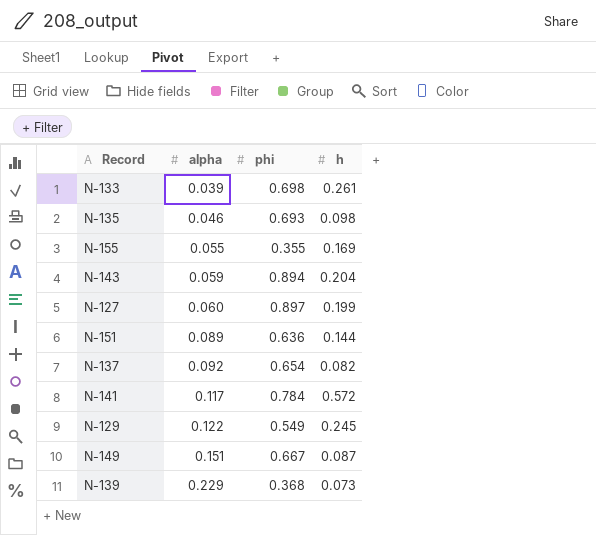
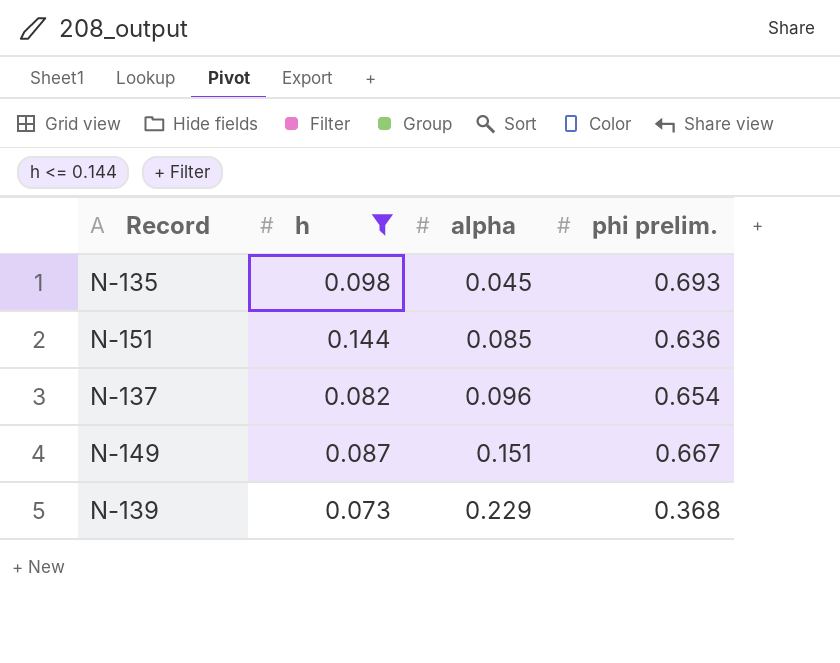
filter: none -> h <= 0.144
column h | position: 4 -> 2
column name: phi -> phi prelim.
N-135 | alpha: 0.046 -> 0.045
N-151 | alpha: 0.089 -> 0.085
N-137 | alpha: 0.092 -> 0.096

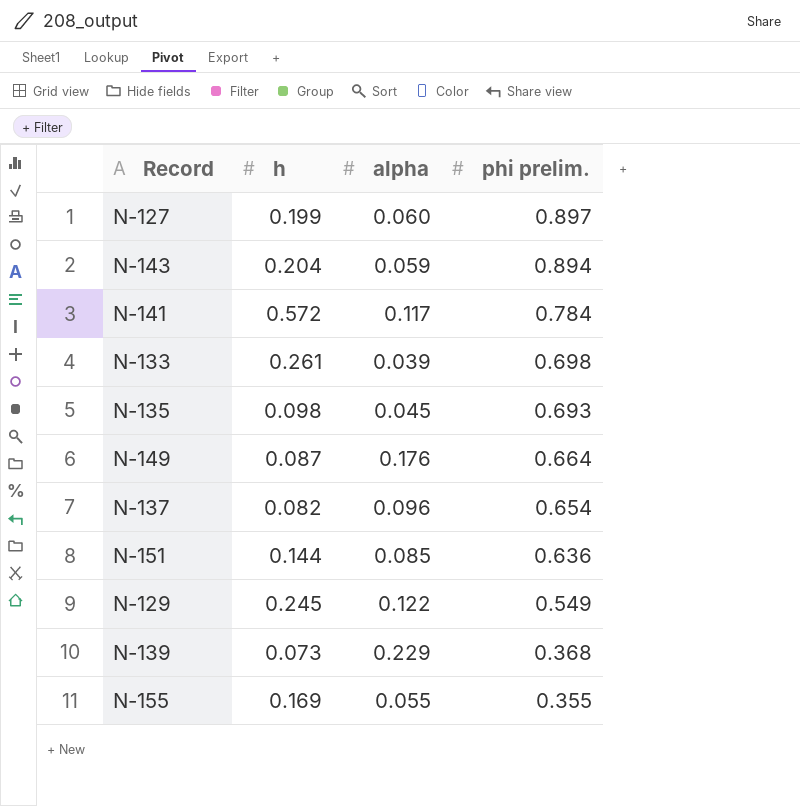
filter: h <= 0.144 -> none
row order: alpha ascending -> phi prelim. descending
N-149 | alpha: 0.151 -> 0.176
N-149 | phi prelim.: 0.667 -> 0.664

